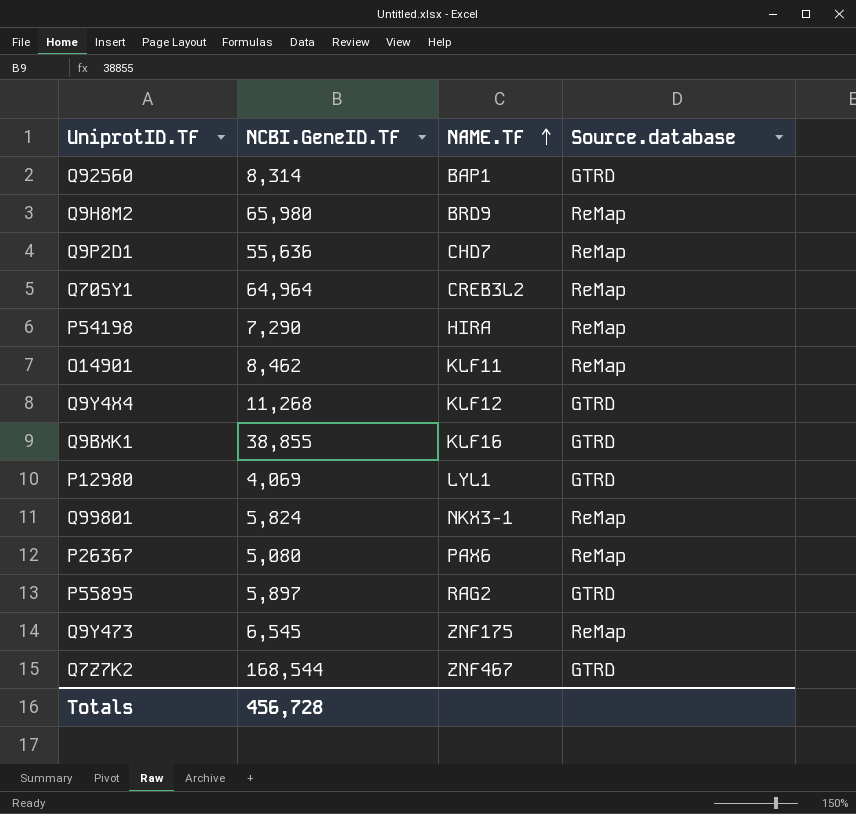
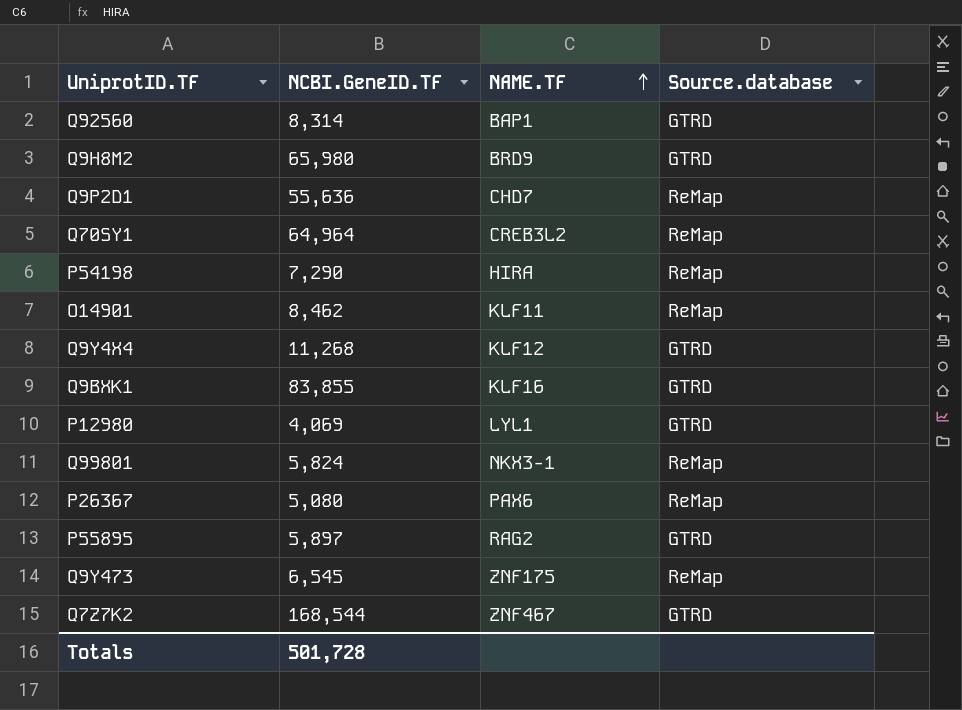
Q9H8M2 | Source.database: ReMap -> GTRD
Q9BXK1 | NCBI.GeneID.TF: 38,855 -> 83,855
Totals | NCBI.GeneID.TF: 456,728 -> 501,728

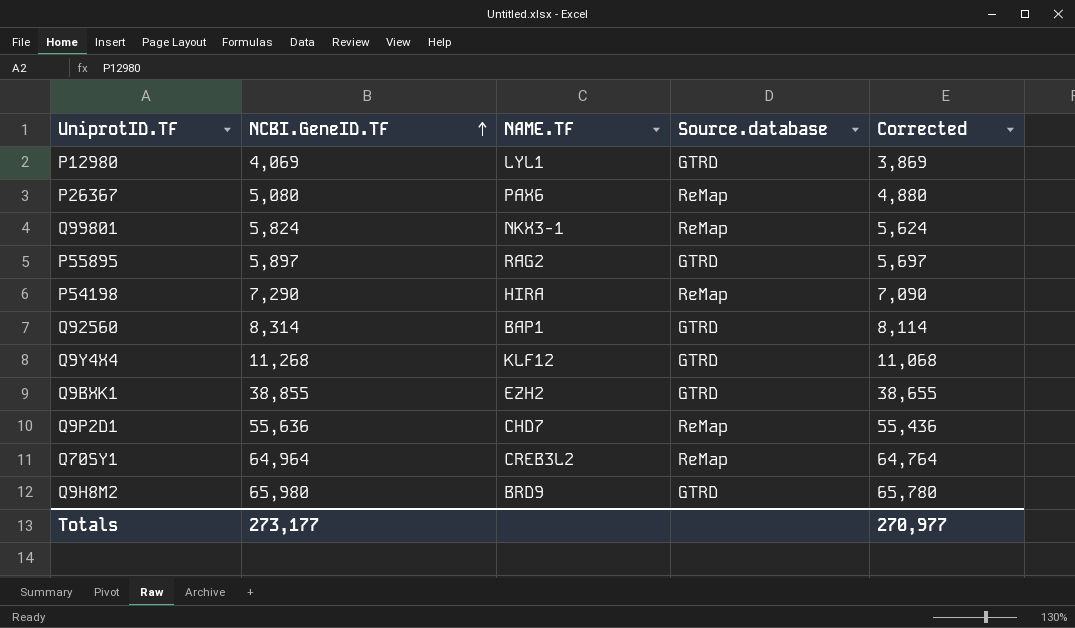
row order: NAME.TF ascending -> NCBI.GeneID.TF ascending
column Corrected | formula: none -> [NCBI.GeneID.TF] - 200
row O14901: 8,462 | KLF11 | ReMap -> none
row Q9Y473: 6,545 | ZNF175 | ReMap -> none
row Q7Z7K2: 168,544 | ZNF467 | GTRD -> none
Q9BXK1 | NCBI.GeneID.TF: 83,855 -> 38,855
Q9BXK1 | NAME.TF: KLF16 -> EZH2
Totals | NCBI.GeneID.TF: 501,728 -> 273,177

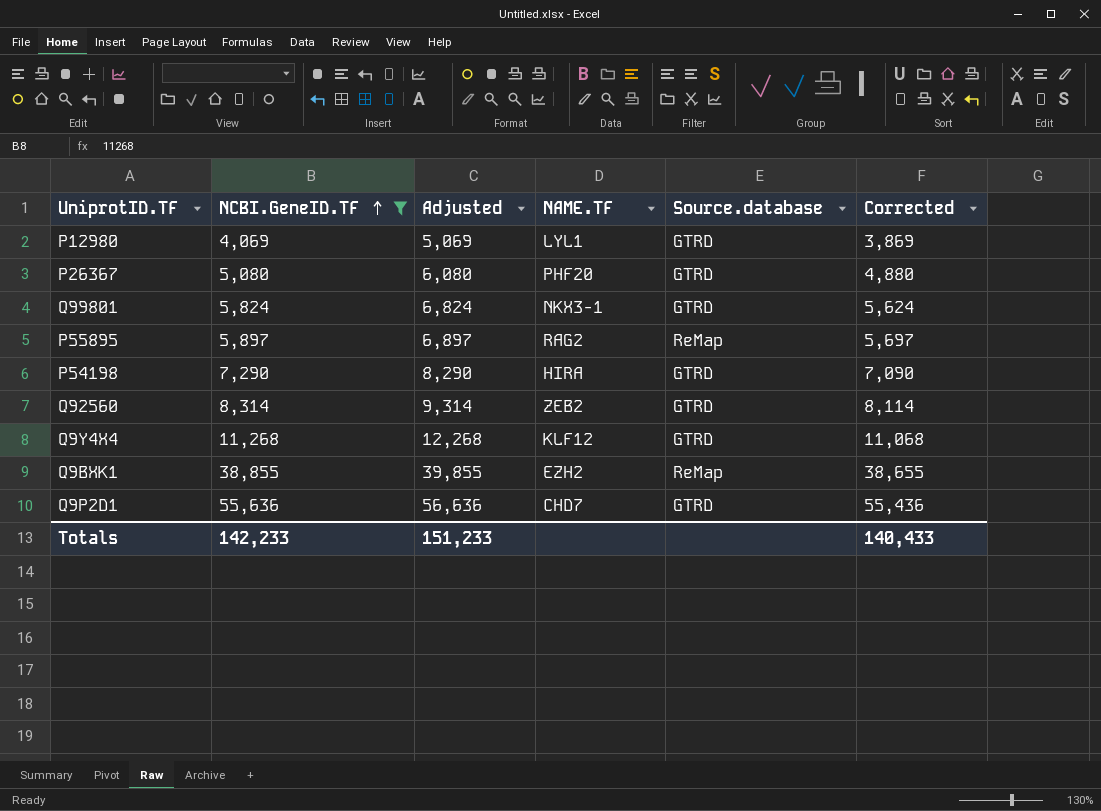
filter: none -> NCBI.GeneID.TF <= 55,636
column Adjusted | formula: none -> [NCBI.GeneID.TF] + 1000
P26367 | NAME.TF: PAX6 -> PHF20
P26367 | Source.database: ReMap -> GTRD
Q99801 | Source.database: ReMap -> GTRD
P55895 | Source.database: GTRD -> ReMap
P54198 | Source.database: ReMap -> GTRD
Q92560 | NAME.TF: BAP1 -> ZEB2
Q9BXK1 | Source.database: GTRD -> ReMap
Q9P2D1 | Source.database: ReMap -> GTRD
Totals | NCBI.GeneID.TF: 273,177 -> 142,233
Totals | Corrected: 270,977 -> 140,433

